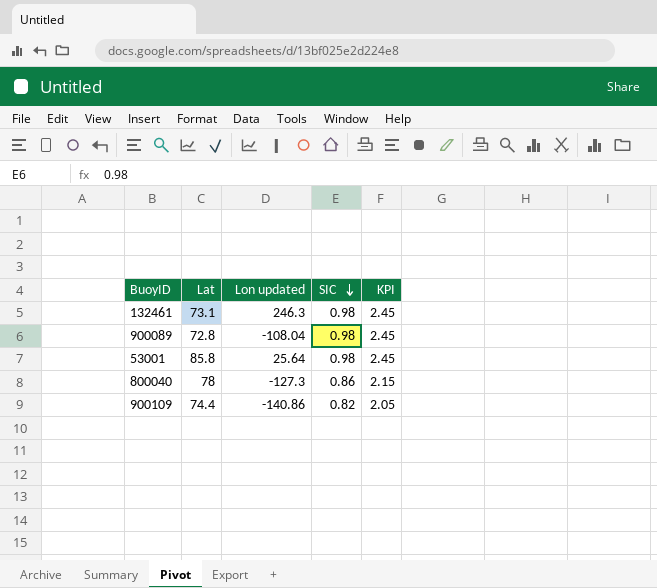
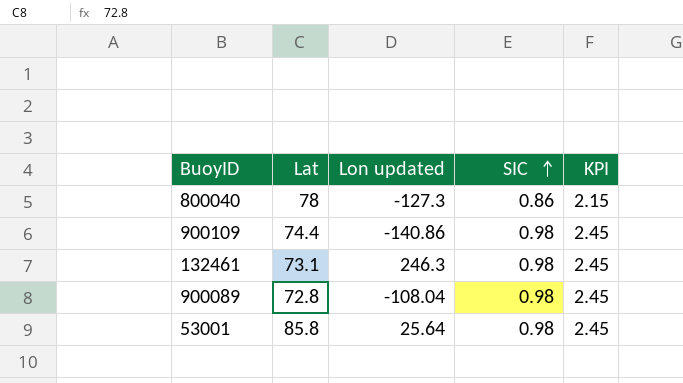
row order: SIC descending -> SIC ascending
900109 | SIC: 0.82 -> 0.98
900109 | KPI: 2.05 -> 2.45

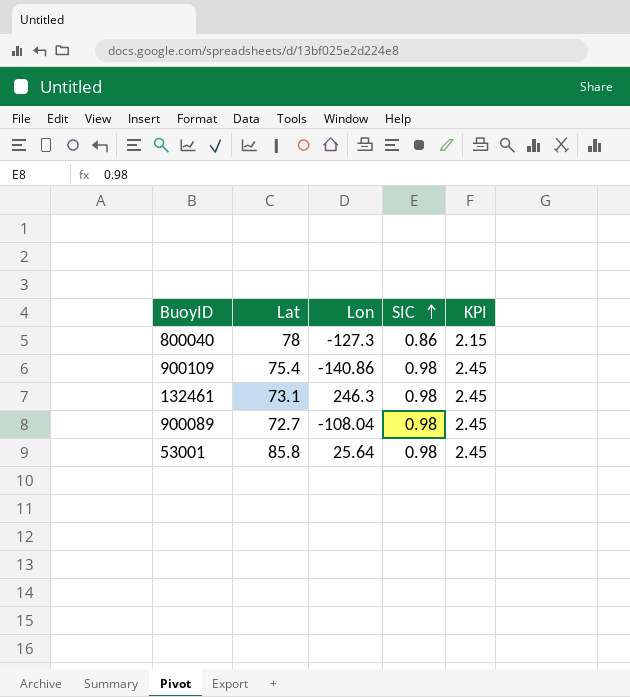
column name: Lon updated -> Lon
900109 | Lat: 74.4 -> 75.4
900089 | Lat: 72.8 -> 72.7

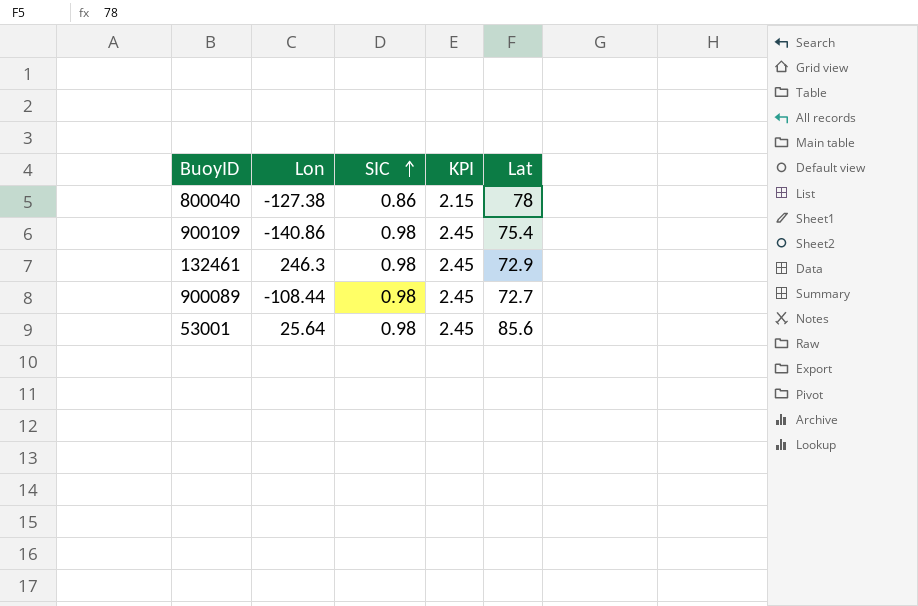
column Lat | position: 2 -> 5
800040 | Lon: -127.3 -> -127.38
132461 | Lat: 73.1 -> 72.9
900089 | Lon: -108.04 -> -108.44
53001 | Lat: 85.8 -> 85.6

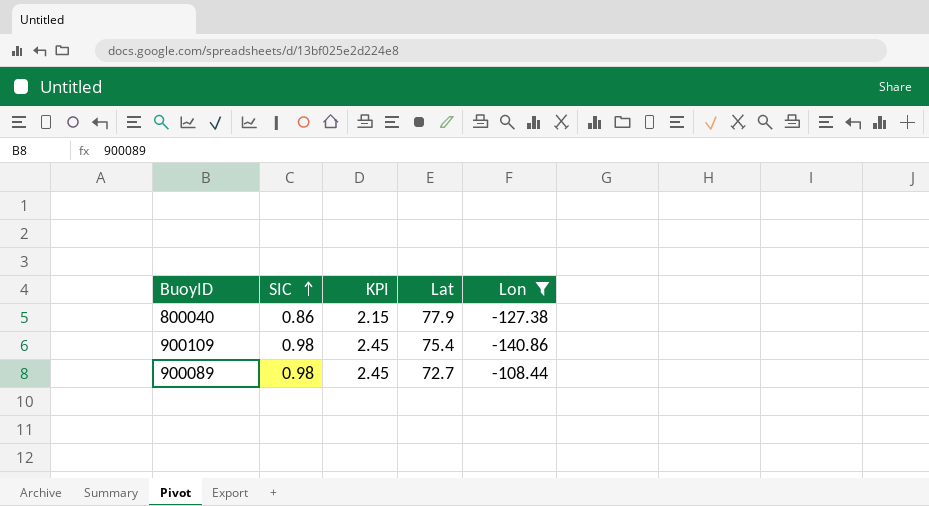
filter: none -> Lon <= -108.44
column Lon | position: 2 -> 5
800040 | Lat: 78 -> 77.9

